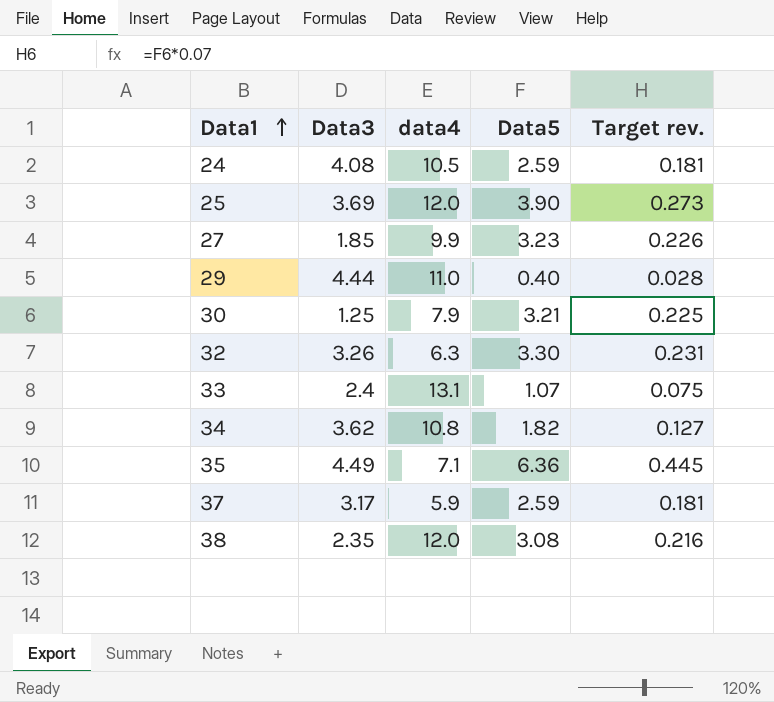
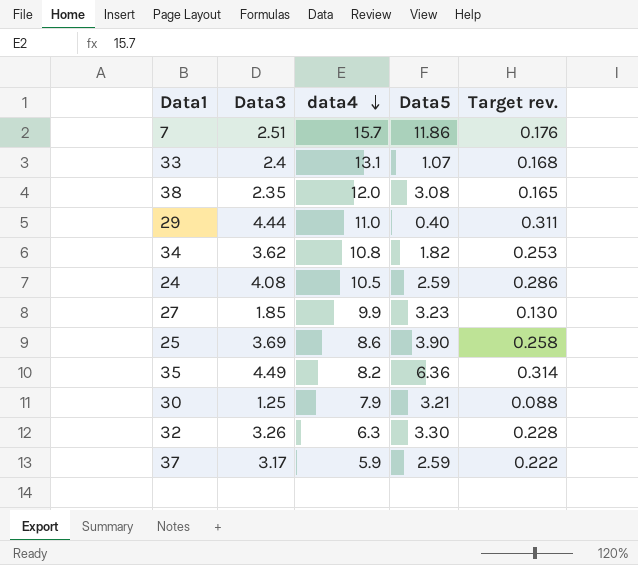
row order: Data1 ascending -> data4 descending
column Target rev. | formula: [Data5] * 0.07 -> [Data3] * 0.07
row 7: none -> 2.51 | 15.7 | 11.86 | 0.176
25 | data4: 12.0 -> 8.6
35 | data4: 7.1 -> 8.2

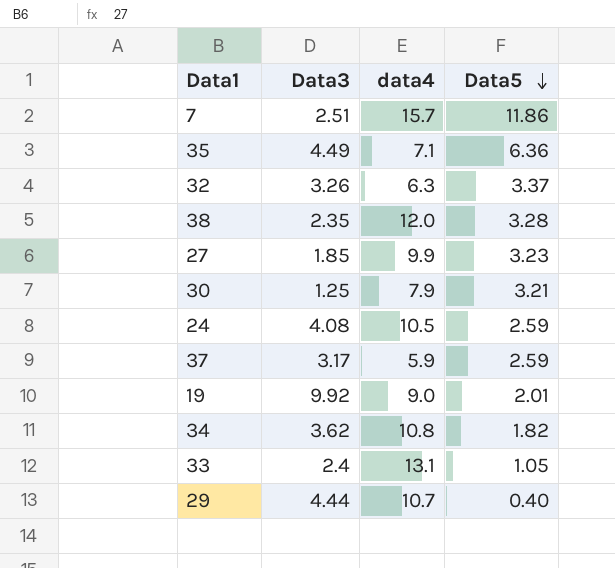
row order: data4 descending -> Data5 descending
column Target rev. | formula: [Data3] * 0.07 -> none
row 25: 3.69 | 8.6 | 3.90 | 0.258 -> none
35 | data4: 8.2 -> 7.1
32 | Data5: 3.30 -> 3.37
38 | Data5: 3.08 -> 3.28
row 19: none -> 9.92 | 9.0 | 2.01
33 | Data5: 1.07 -> 1.05
29 | data4: 11.0 -> 10.7

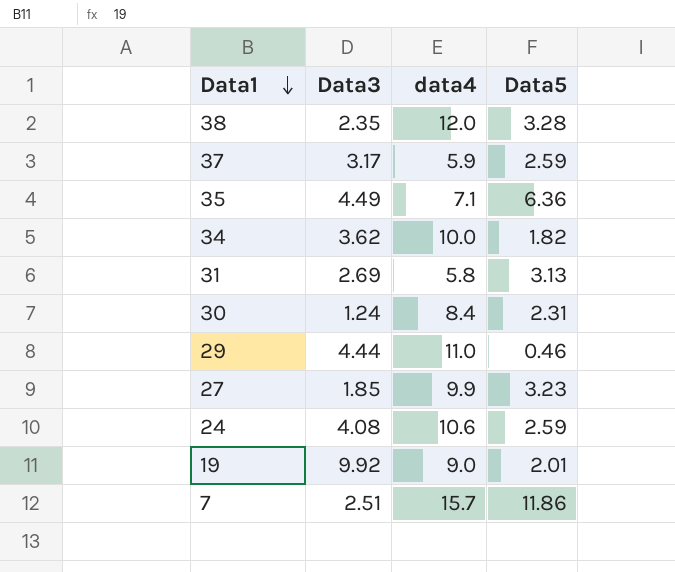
row order: Data5 descending -> Data1 descending
row 32: 3.26 | 6.3 | 3.37 -> none
row 33: 2.4 | 13.1 | 1.05 -> none
34 | data4: 10.8 -> 10.0
row 31: none -> 2.69 | 5.8 | 3.13
30 | Data3: 1.25 -> 1.24
30 | data4: 7.9 -> 8.4
30 | Data5: 3.21 -> 2.31
29 | data4: 10.7 -> 11.0
29 | Data5: 0.40 -> 0.46
24 | data4: 10.5 -> 10.6

